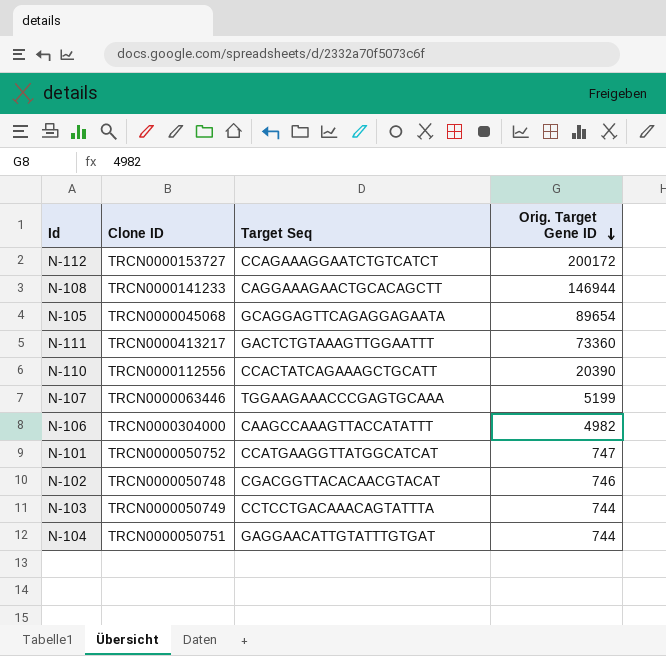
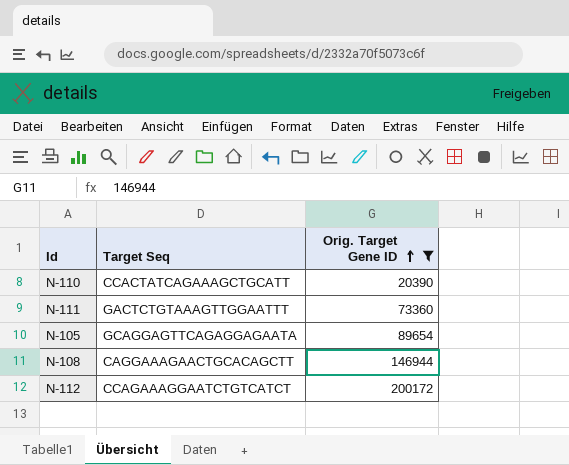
filter: none -> Orig. Target Gene ID >= 20390
row order: Orig. Target Gene ID descending -> Orig. Target Gene ID ascending
column Clone ID | position: 2 -> none

